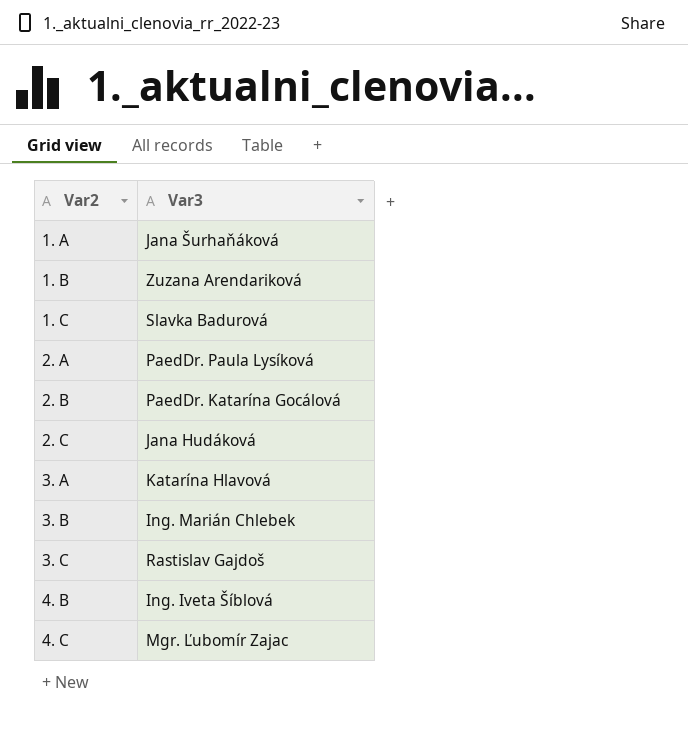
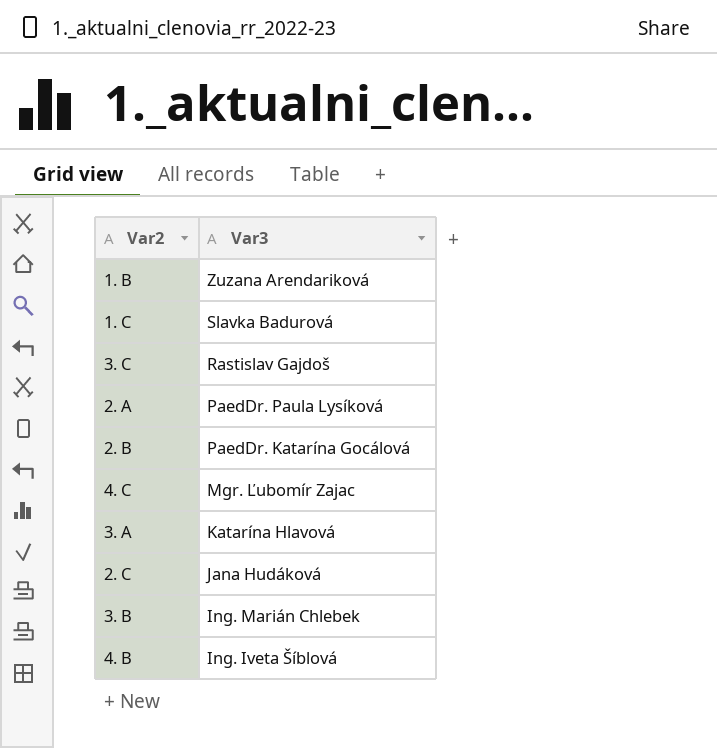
row order: Var2 ascending -> Var3 descending
row 1. A: Jana Šurhaňáková -> none

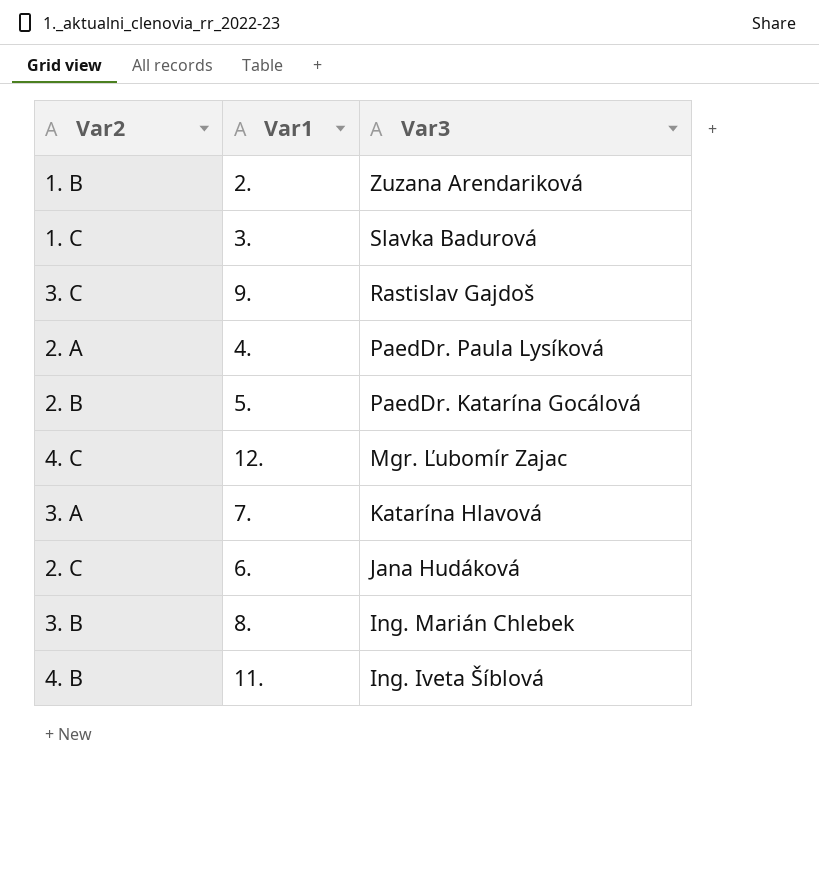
column Var1 | position: none -> 2

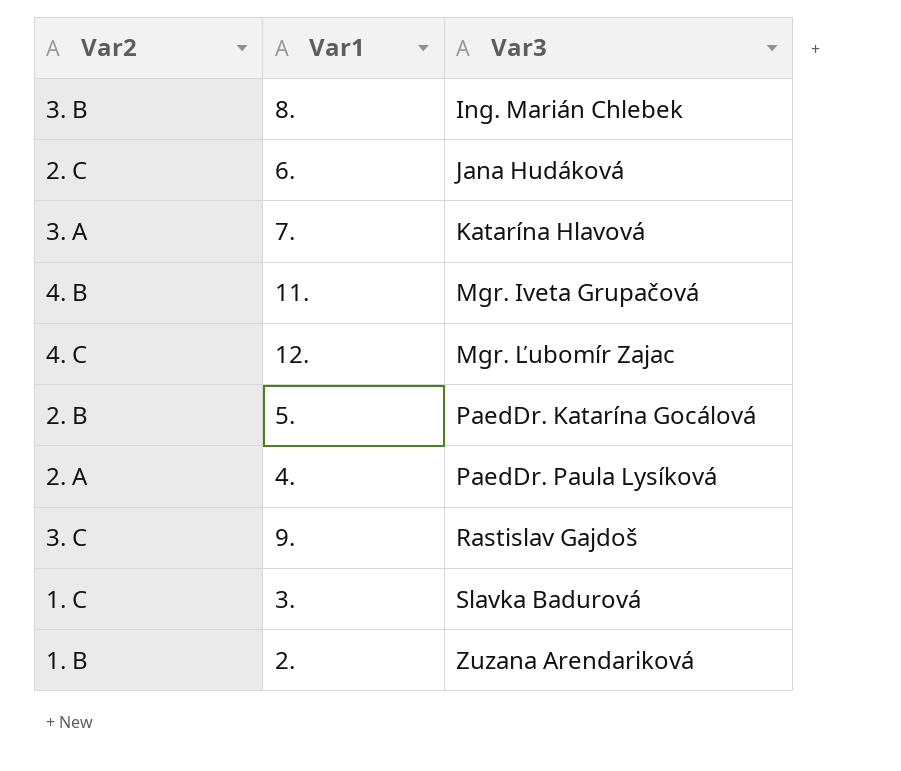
row order: Var3 descending -> Var3 ascending
4. B | Var3: Ing. Iveta Šíblová -> Mgr. Iveta Grupačová

